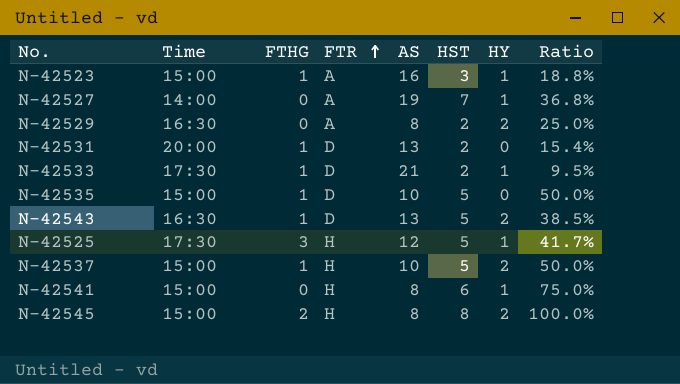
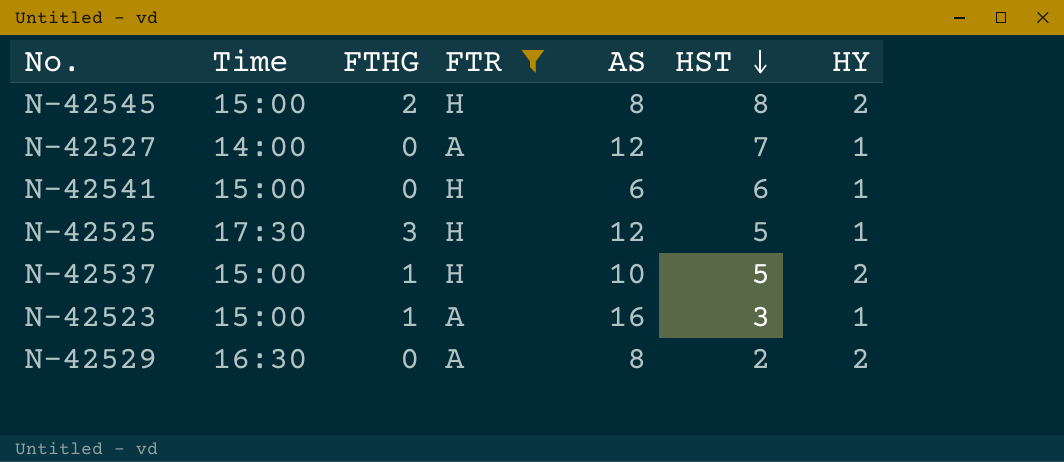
filter: none -> FTR != D
row order: FTR ascending -> HST descending
column Ratio | formula: [HST] / [AS] -> none
N-42527 | AS: 19 -> 12
N-42541 | AS: 8 -> 6

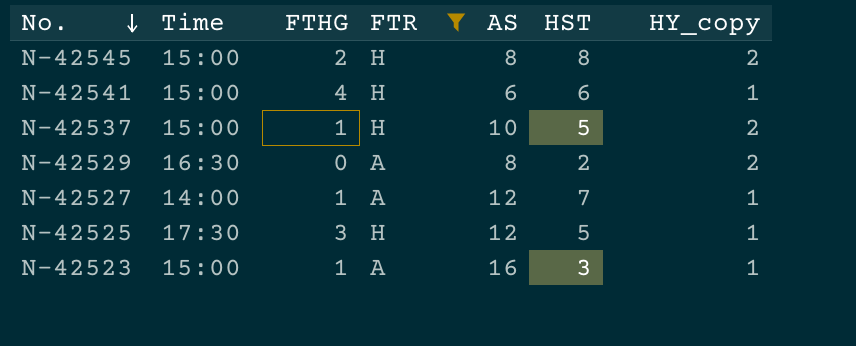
row order: HST descending -> No. descending
column name: HY -> HY_copy
N-42541 | FTHG: 0 -> 4
N-42527 | FTHG: 0 -> 1

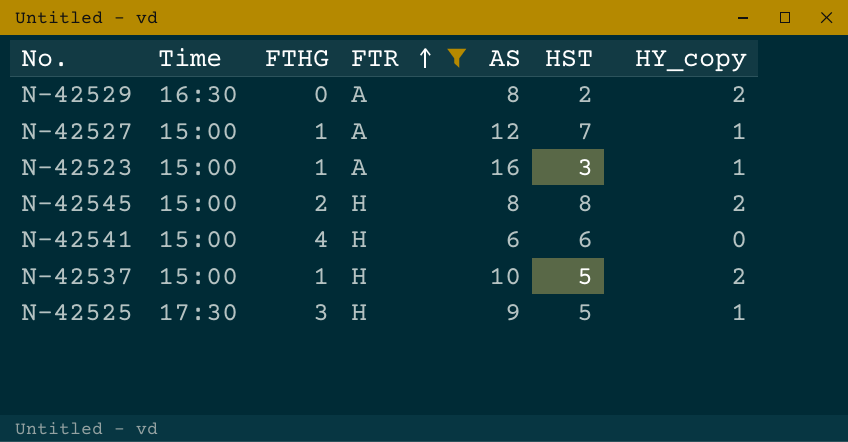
row order: No. descending -> FTR ascending
N-42527 | Time: 14:00 -> 15:00
N-42541 | HY_copy: 1 -> 0
N-42525 | AS: 12 -> 9

